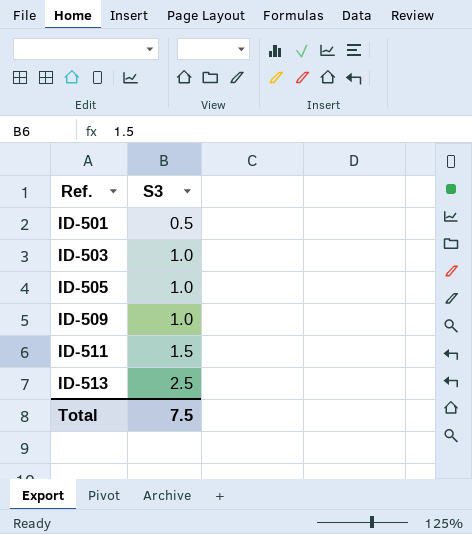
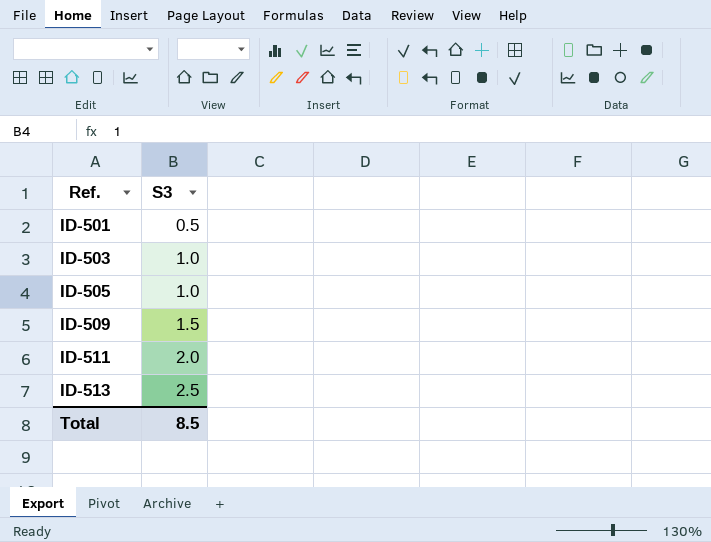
ID-509 | S3: 1.0 -> 1.5
ID-511 | S3: 1.5 -> 2.0
Total | S3: 7.5 -> 8.5

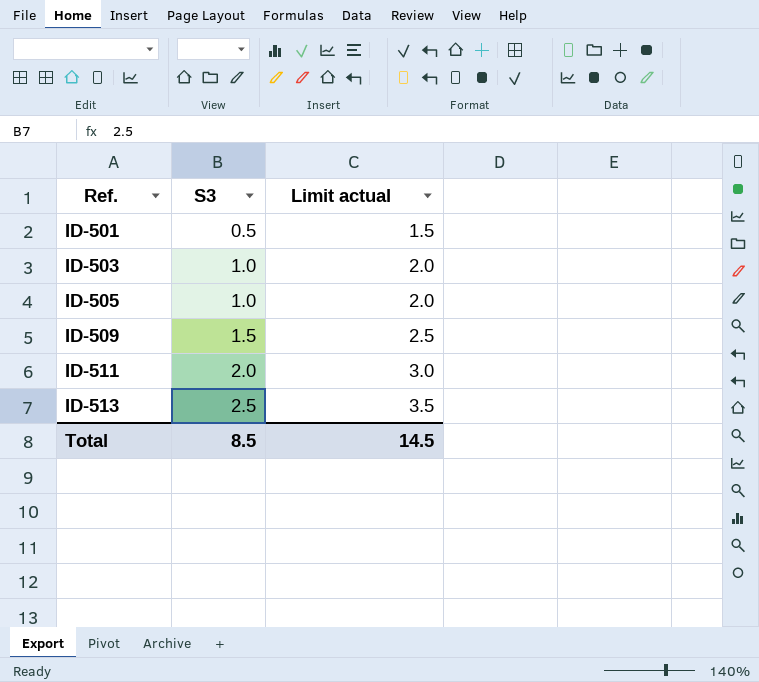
column Limit actual | formula: none -> [S3] + 1

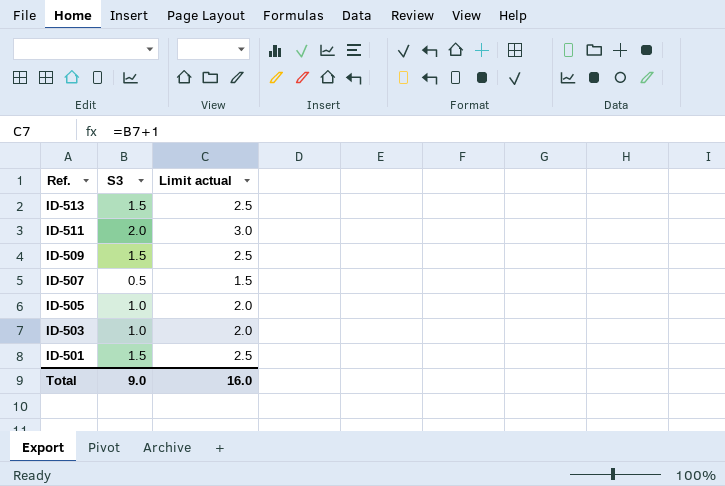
row order: Ref. ascending -> Ref. descending
ID-513 | S3: 2.5 -> 1.5
ID-513 | Limit actual: 3.5 -> 2.5
row ID-507: none -> 0.5 | 1.5
ID-501 | S3: 0.5 -> 1.5
ID-501 | Limit actual: 1.5 -> 2.5
Total | S3: 8.5 -> 9.0
Total | Limit actual: 14.5 -> 16.0

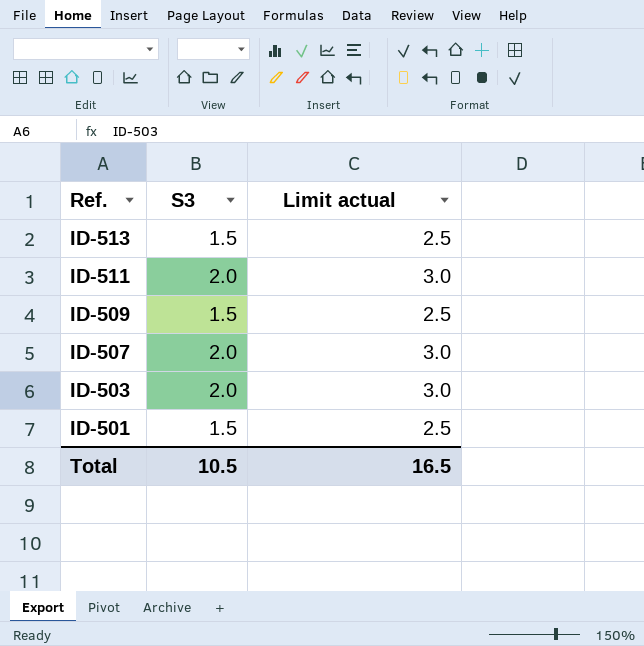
row ID-505: 1.0 | 2.0 -> none
ID-507 | S3: 0.5 -> 2.0
ID-507 | Limit actual: 1.5 -> 3.0
ID-503 | S3: 1.0 -> 2.0
ID-503 | Limit actual: 2.0 -> 3.0
Total | S3: 9.0 -> 10.5
Total | Limit actual: 16.0 -> 16.5

